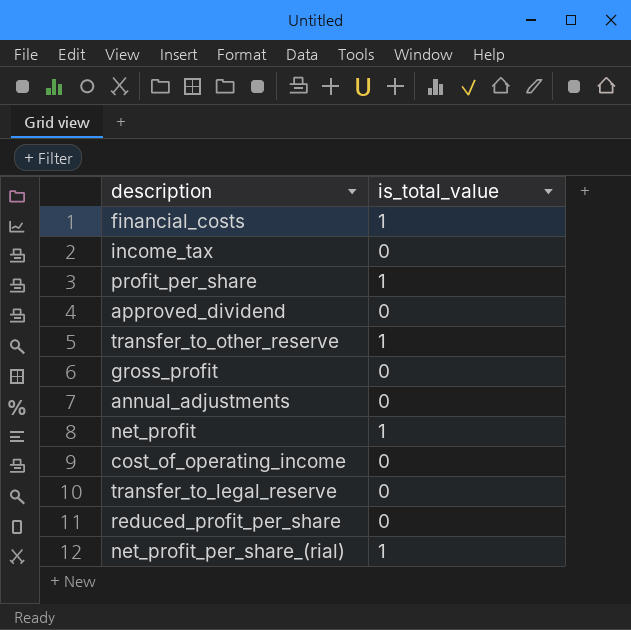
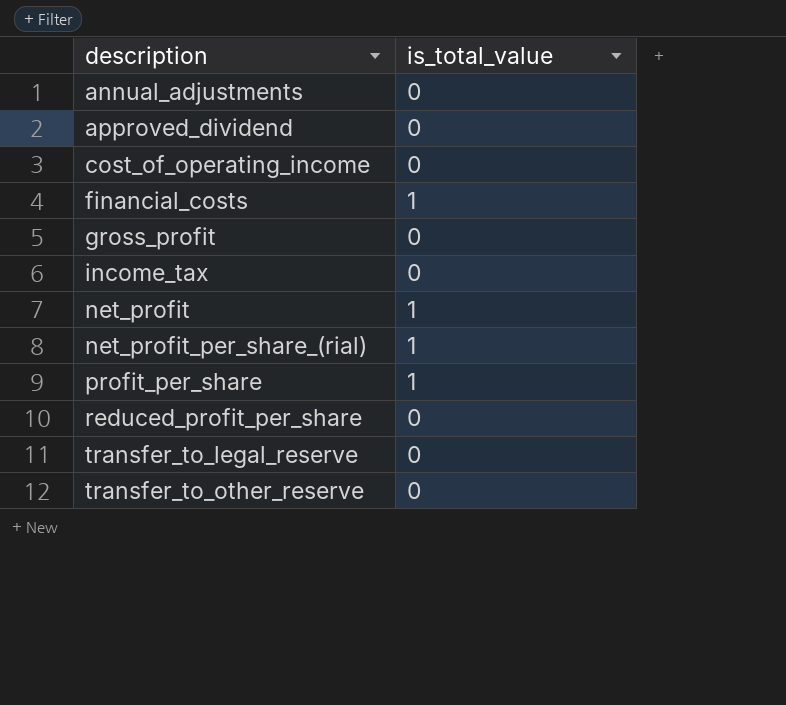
row order: none -> description ascending
transfer_to_other_reserve | is_total_value: 1 -> 0

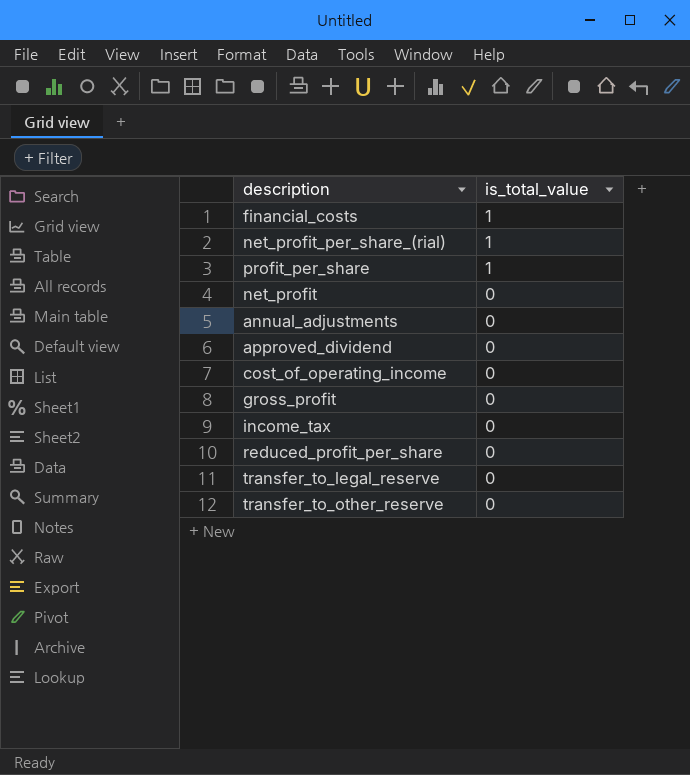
row order: description ascending -> is_total_value descending
net_profit | is_total_value: 1 -> 0

